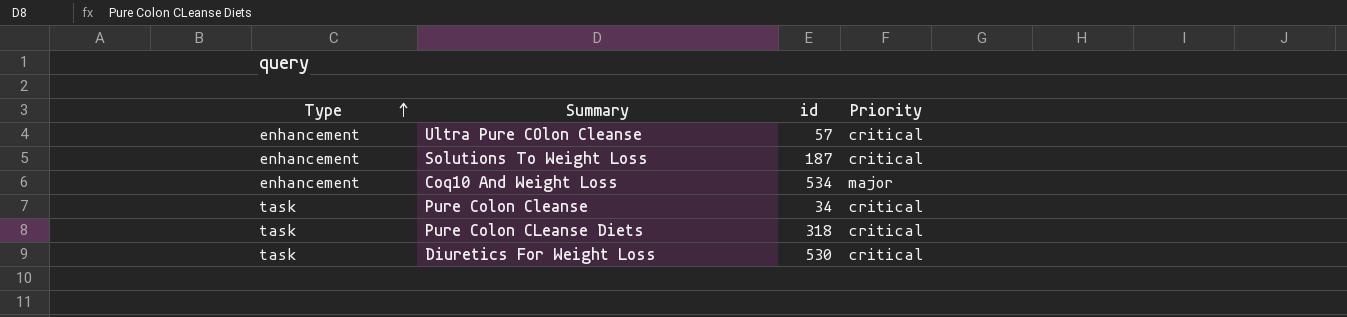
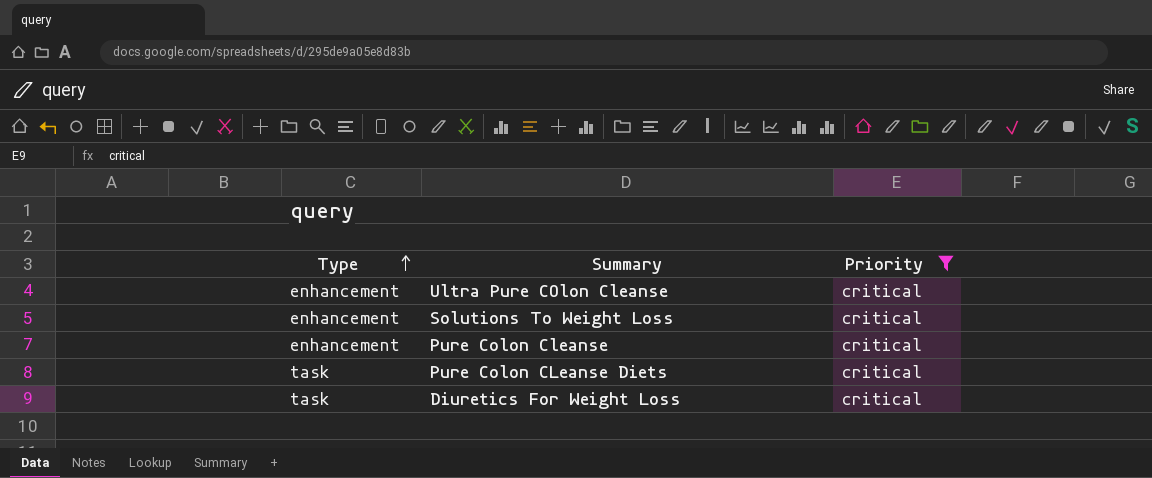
filter: none -> Priority = critical
column id | position: 3 -> none
Pure Colon Cleanse | Type: task -> enhancement

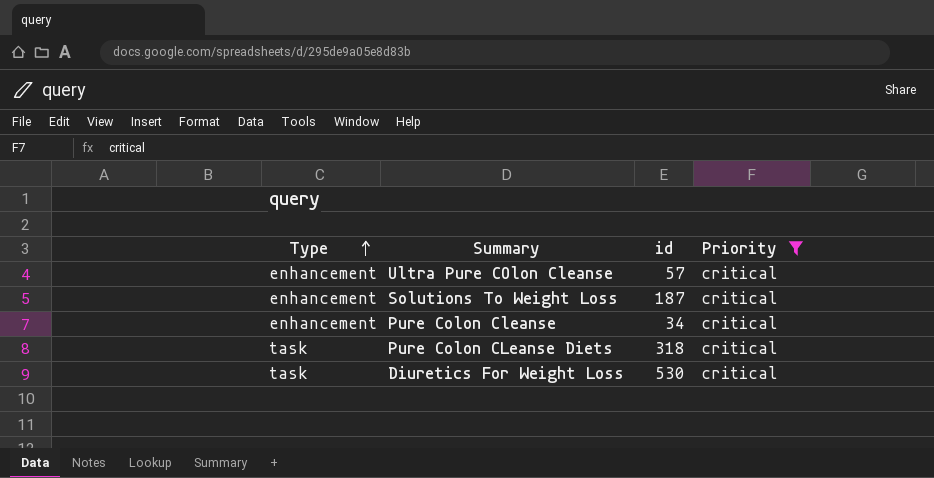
column id | position: none -> 3

